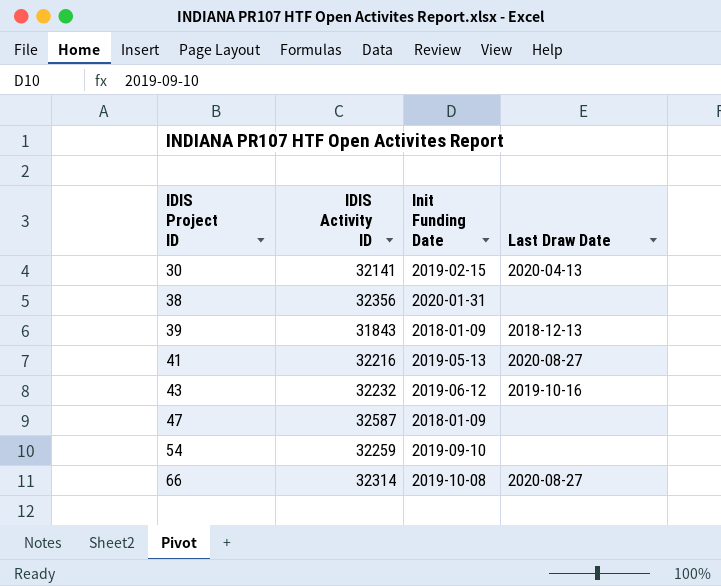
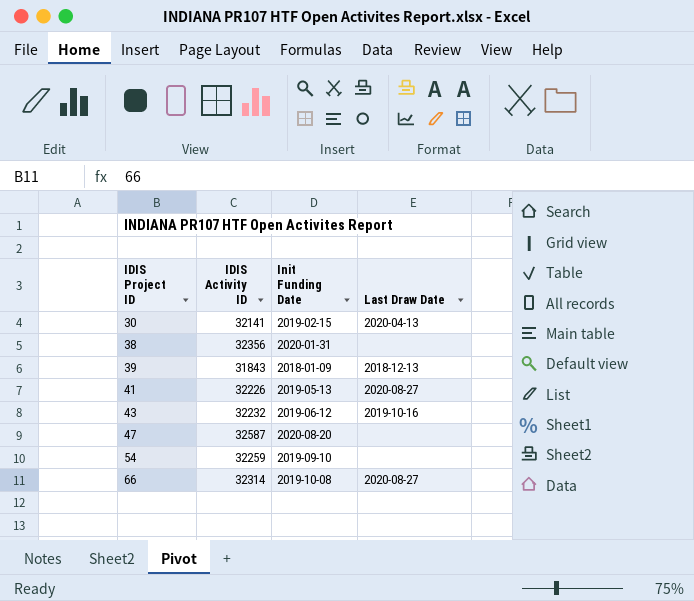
41 | IDIS Activity ID: 32216 -> 32226
47 | Init Funding Date: 2018-01-09 -> 2020-08-20

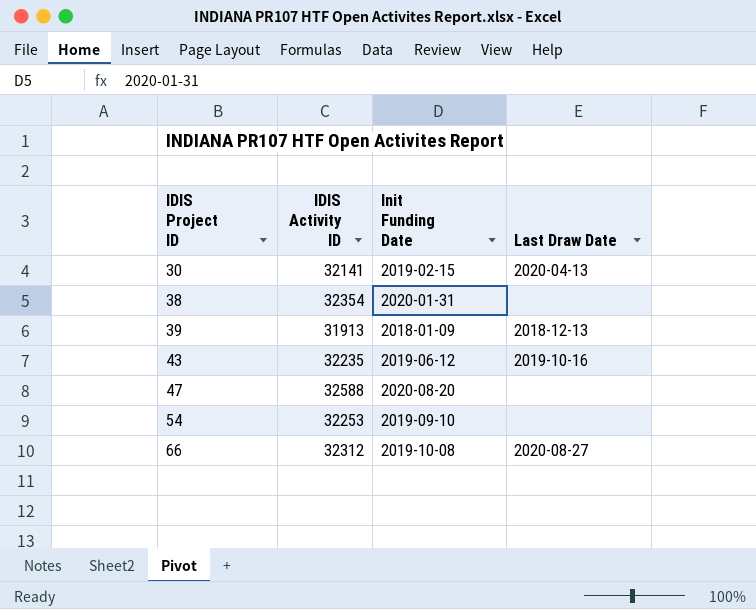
row 41: 32226 | 2019-05-13 | 2020-08-27 -> none
38 | IDIS Activity ID: 32356 -> 32354
39 | IDIS Activity ID: 31843 -> 31913
43 | IDIS Activity ID: 32232 -> 32235
47 | IDIS Activity ID: 32587 -> 32588
54 | IDIS Activity ID: 32259 -> 32253
66 | IDIS Activity ID: 32314 -> 32312

